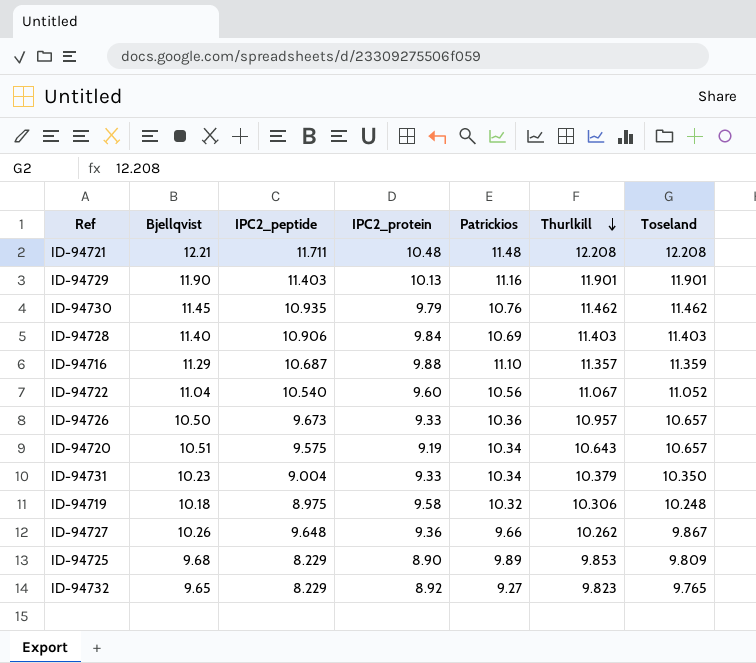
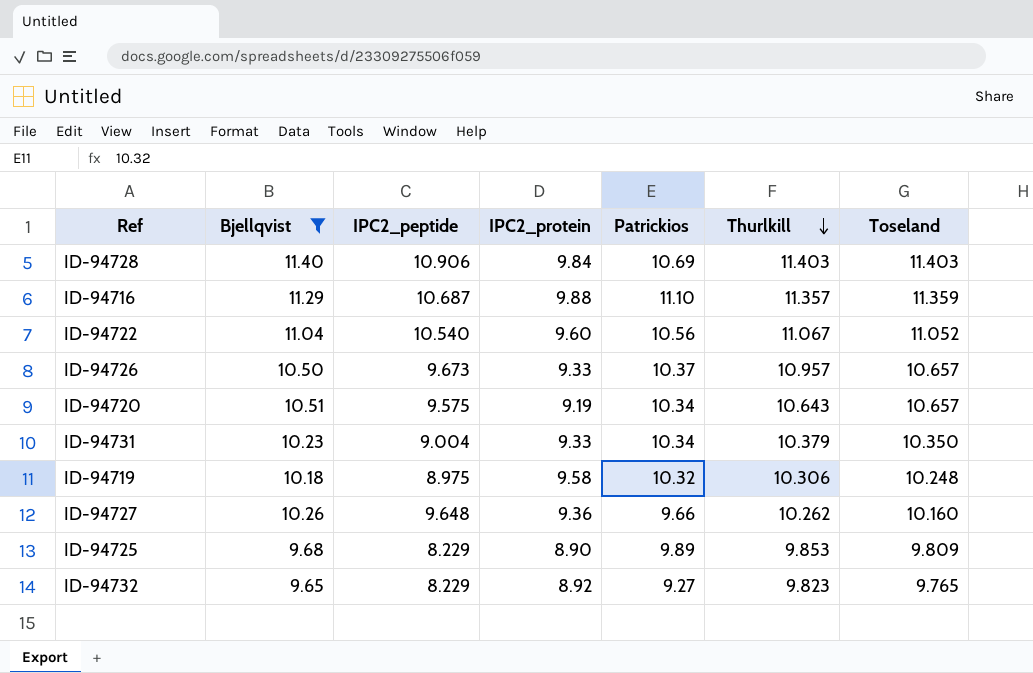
filter: none -> Bjellqvist <= 11.40
ID-94726 | Patrickios: 10.36 -> 10.37
ID-94727 | Toseland: 9.867 -> 10.160

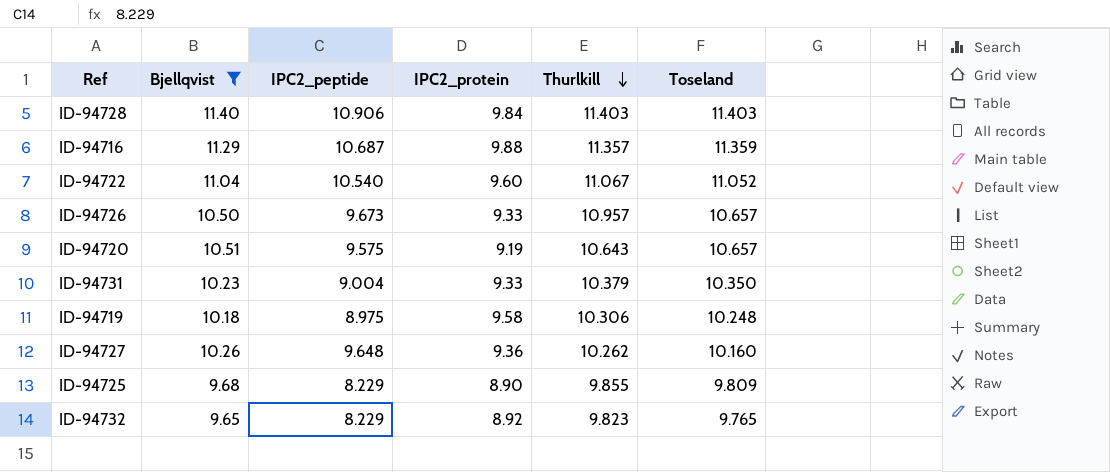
column Patrickios | position: 5 -> none
ID-94725 | Thurlkill: 9.853 -> 9.855

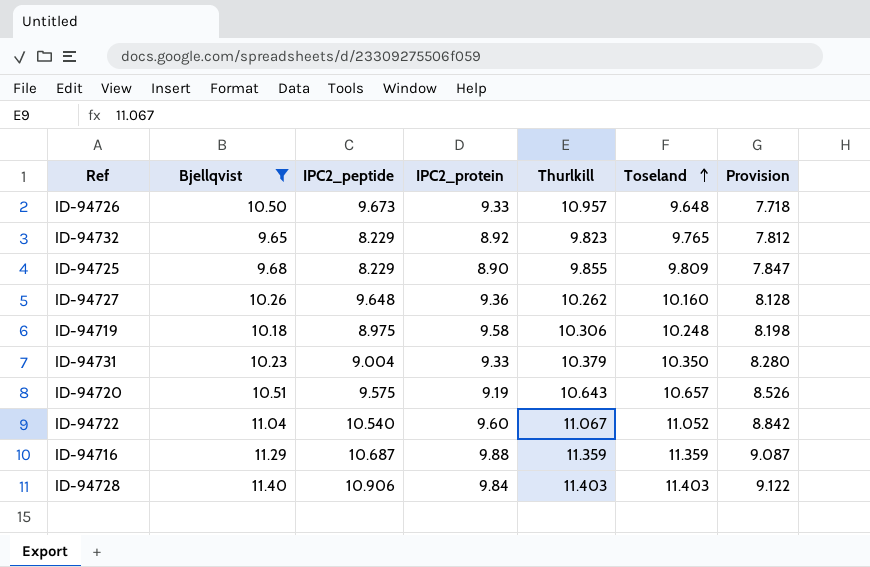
row order: Thurlkill descending -> Toseland ascending
column Provision | formula: none -> [Toseland] * 0.8
ID-94726 | Toseland: 10.657 -> 9.648
ID-94716 | Thurlkill: 11.357 -> 11.359

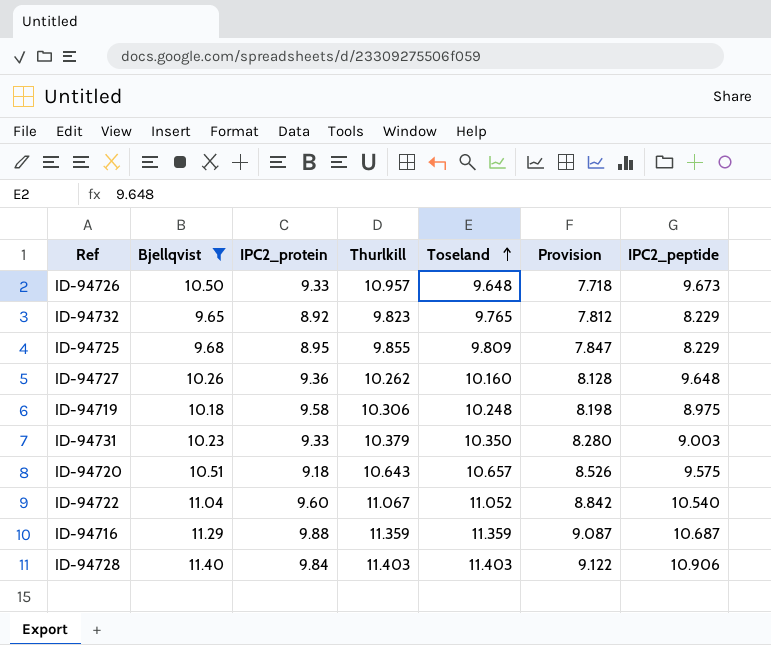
column IPC2_peptide | position: 3 -> 7
ID-94725 | IPC2_protein: 8.90 -> 8.95
ID-94731 | IPC2_peptide: 9.004 -> 9.003
ID-94720 | IPC2_protein: 9.19 -> 9.18

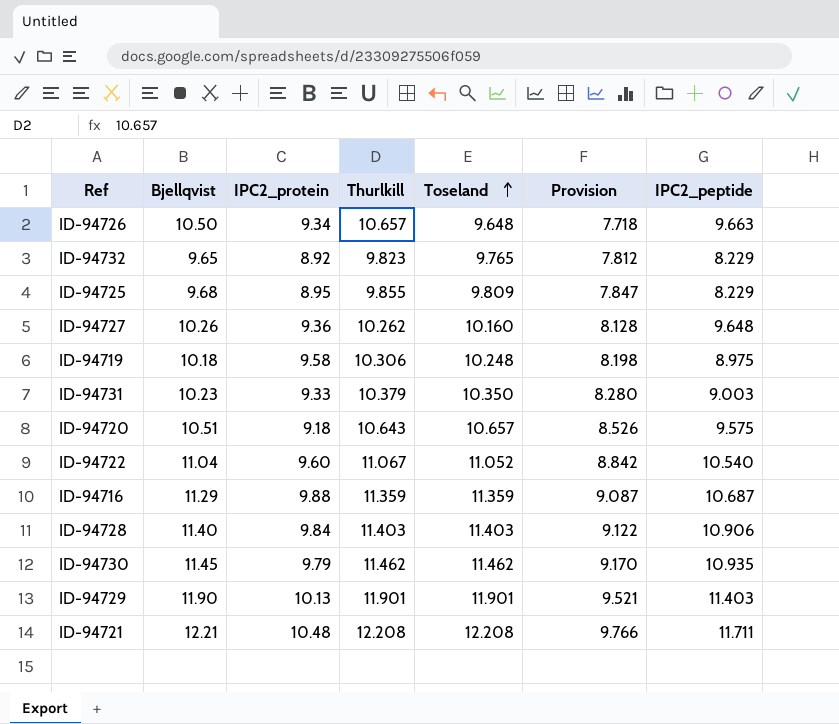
filter: Bjellqvist <= 11.40 -> none
ID-94726 | IPC2_protein: 9.33 -> 9.34
ID-94726 | Thurlkill: 10.957 -> 10.657
ID-94726 | IPC2_peptide: 9.673 -> 9.663

